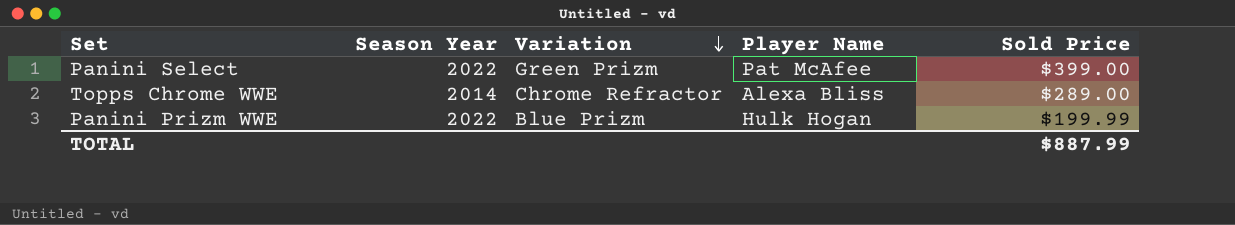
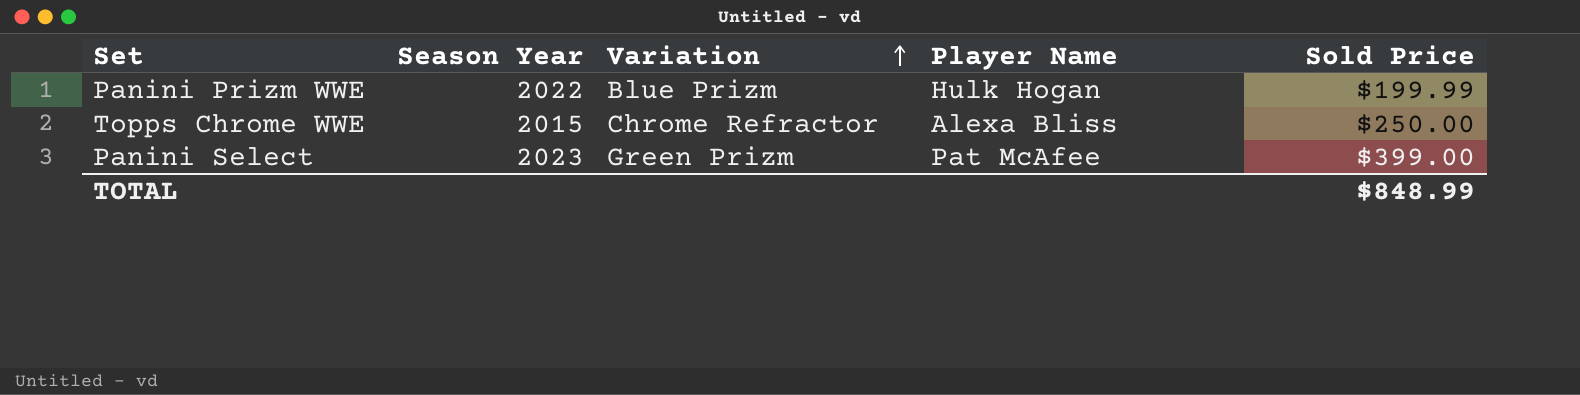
row order: Variation descending -> Variation ascending
Topps Chrome WWE | Season Year: 2014 -> 2015
Topps Chrome WWE | Sold Price: $289.00 -> $250.00
Panini Select | Season Year: 2022 -> 2023
TOTAL | Sold Price: $887.99 -> $848.99

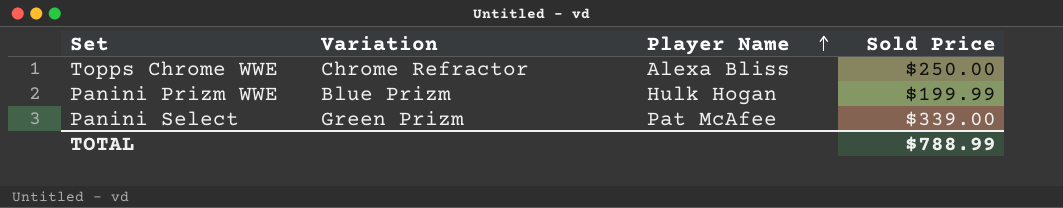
row order: Variation ascending -> Player Name ascending
column Season Year | position: 2 -> none
Panini Select | Sold Price: $399.00 -> $339.00
TOTAL | Sold Price: $848.99 -> $788.99

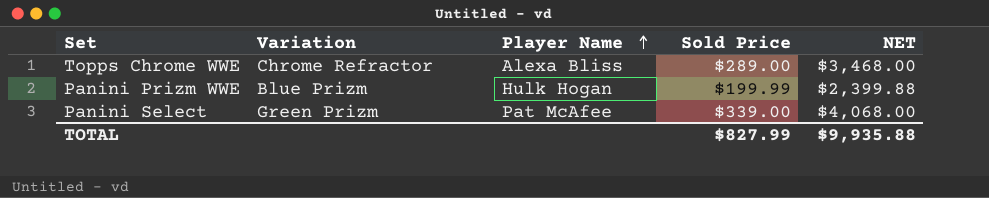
column NET | formula: none -> [Sold Price] * 12
Topps Chrome WWE | Sold Price: $250.00 -> $289.00
TOTAL | Sold Price: $788.99 -> $827.99

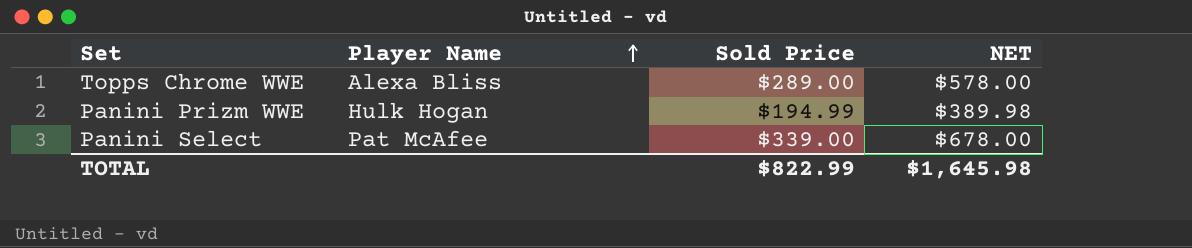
column Variation | position: 2 -> none
column NET | formula: [Sold Price] * 12 -> [Sold Price] * 2
Panini Prizm WWE | Sold Price: $199.99 -> $194.99
TOTAL | Sold Price: $827.99 -> $822.99
TOTAL | NET: $9,935.88 -> $1,645.98

